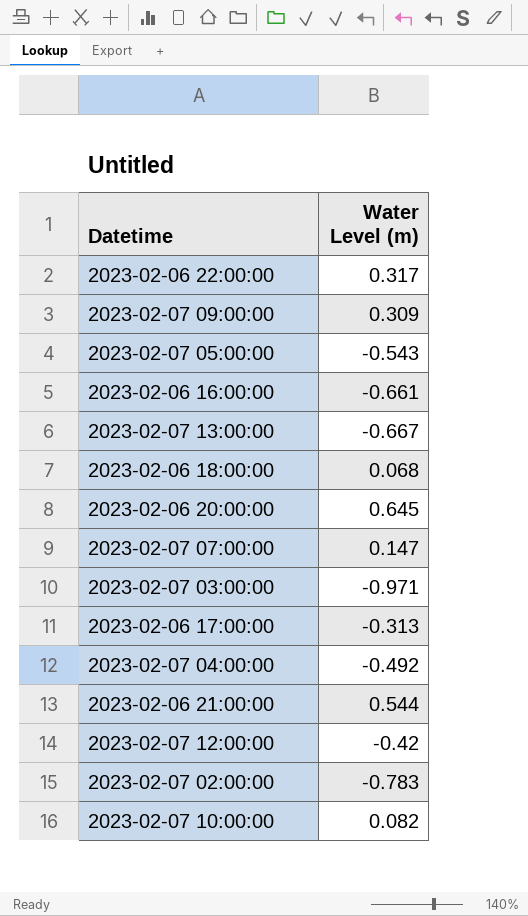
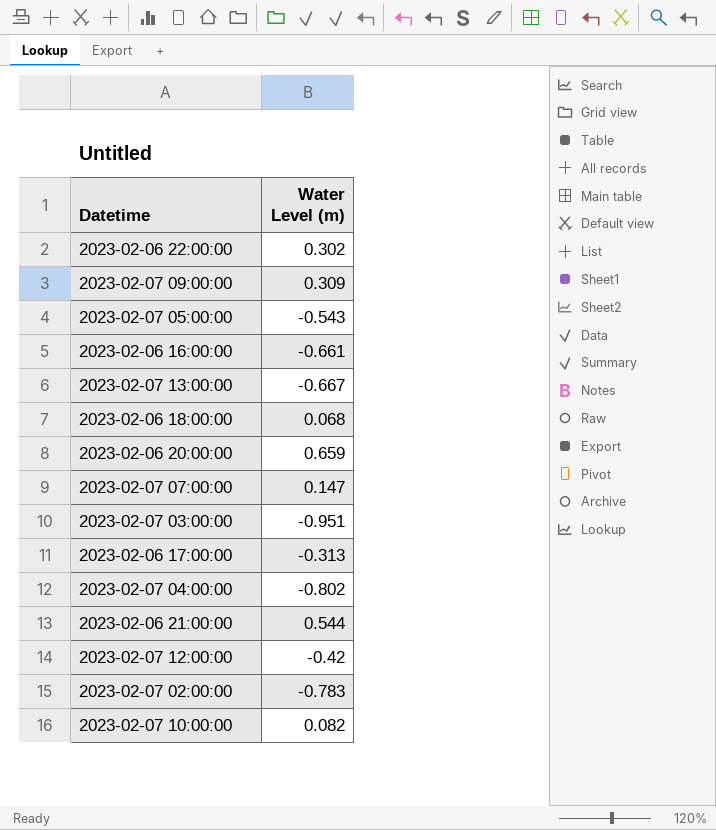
2023-02-06 22:00:00 | Water Level (m): 0.317 -> 0.302
2023-02-06 20:00:00 | Water Level (m): 0.645 -> 0.659
2023-02-07 03:00:00 | Water Level (m): -0.971 -> -0.951
2023-02-07 04:00:00 | Water Level (m): -0.492 -> -0.802

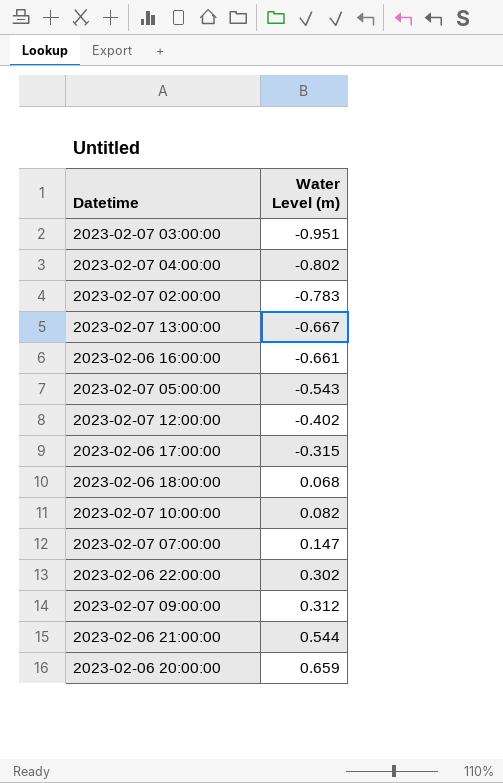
row order: none -> Water Level (m) ascending
2023-02-07 12:00:00 | Water Level (m): -0.42 -> -0.402
2023-02-06 17:00:00 | Water Level (m): -0.313 -> -0.315
2023-02-07 09:00:00 | Water Level (m): 0.309 -> 0.312

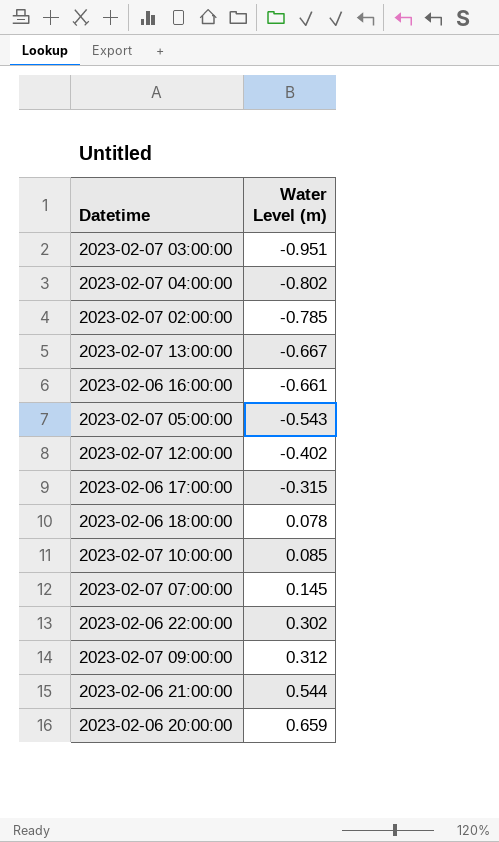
2023-02-07 02:00:00 | Water Level (m): -0.783 -> -0.785
2023-02-06 18:00:00 | Water Level (m): 0.068 -> 0.078
2023-02-07 10:00:00 | Water Level (m): 0.082 -> 0.085
2023-02-07 07:00:00 | Water Level (m): 0.147 -> 0.145

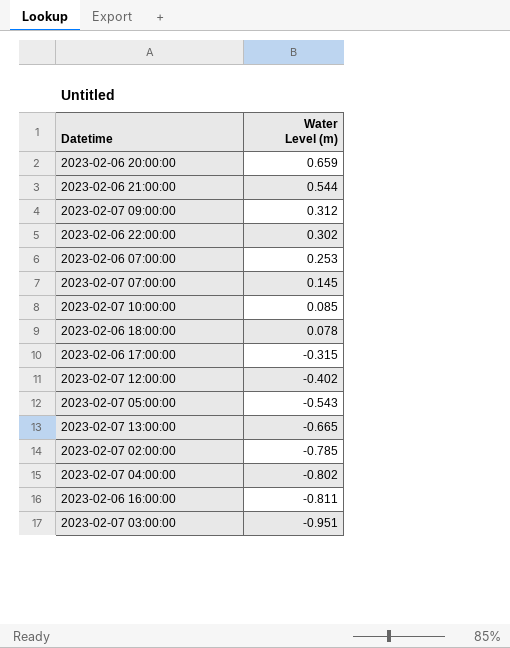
row order: Water Level (m) ascending -> Water Level (m) descending
row 2023-02-06 07:00:00: none -> 0.253
2023-02-07 13:00:00 | Water Level (m): -0.667 -> -0.665
2023-02-06 16:00:00 | Water Level (m): -0.661 -> -0.811

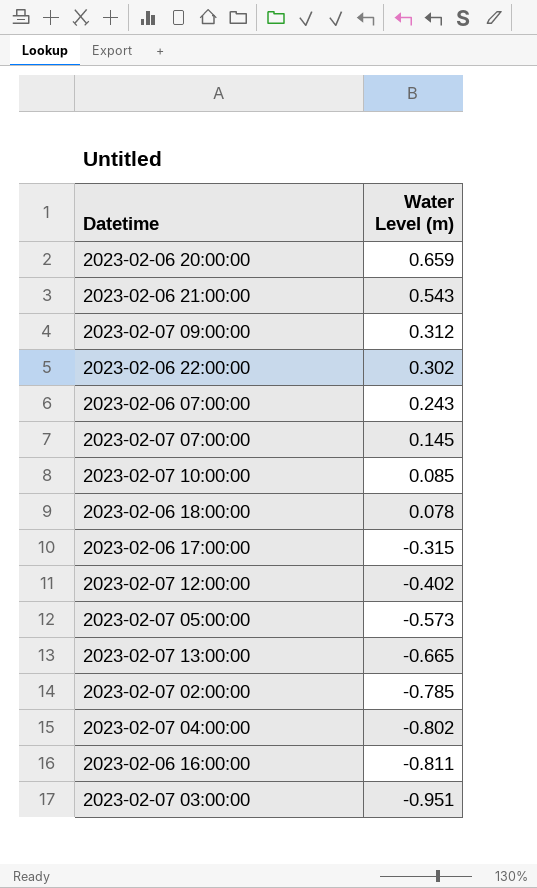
2023-02-06 21:00:00 | Water Level (m): 0.544 -> 0.543
2023-02-06 07:00:00 | Water Level (m): 0.253 -> 0.243
2023-02-07 05:00:00 | Water Level (m): -0.543 -> -0.573

